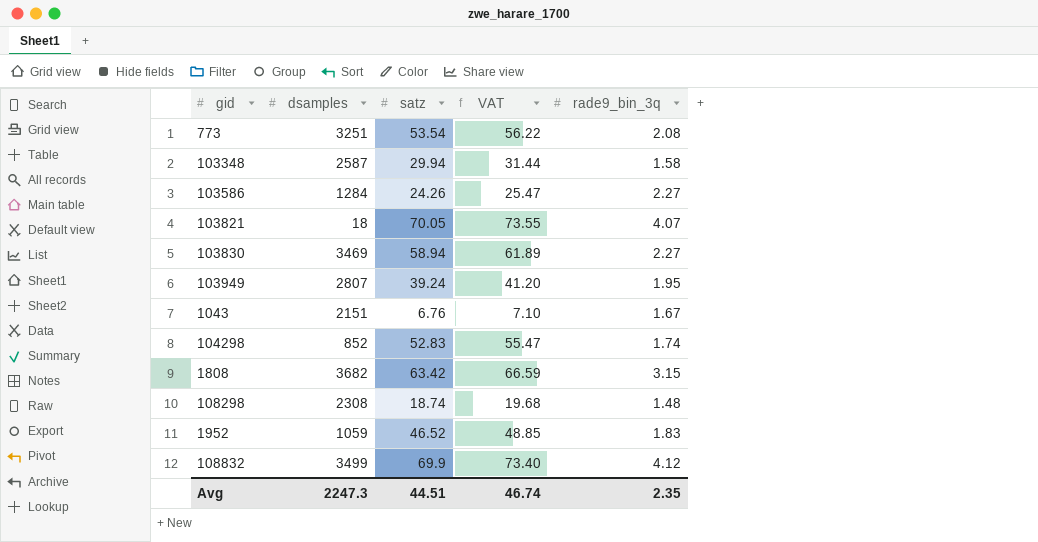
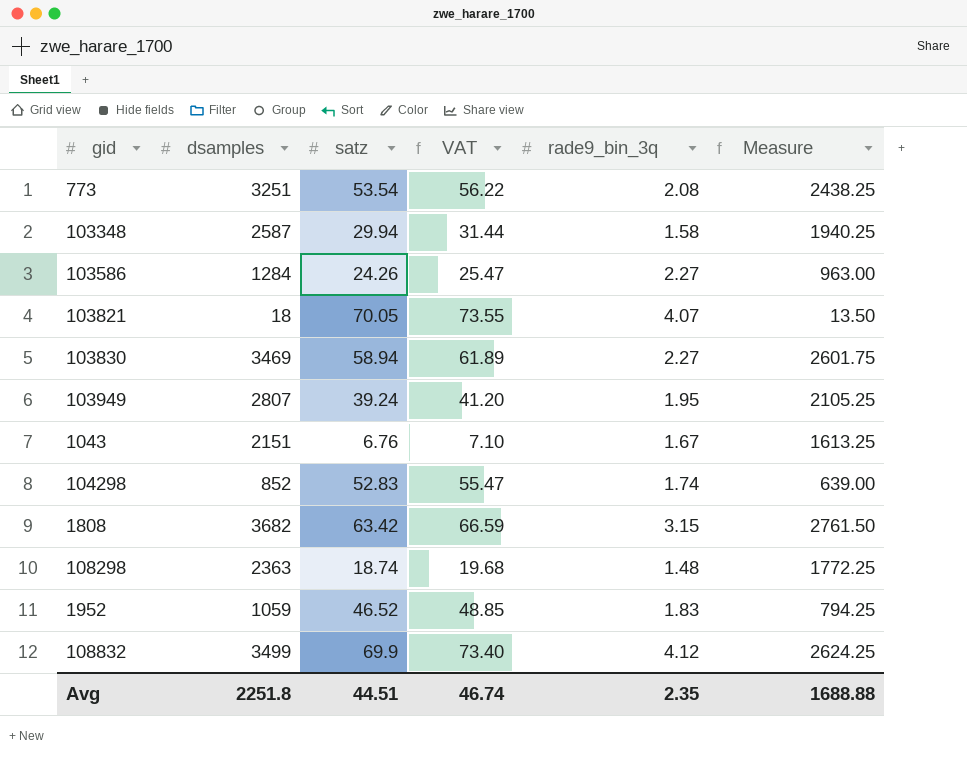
column Measure | formula: none -> [dsamples] * 0.75
108298 | dsamples: 2308 -> 2363
Avg | dsamples: 2247.3 -> 2251.8

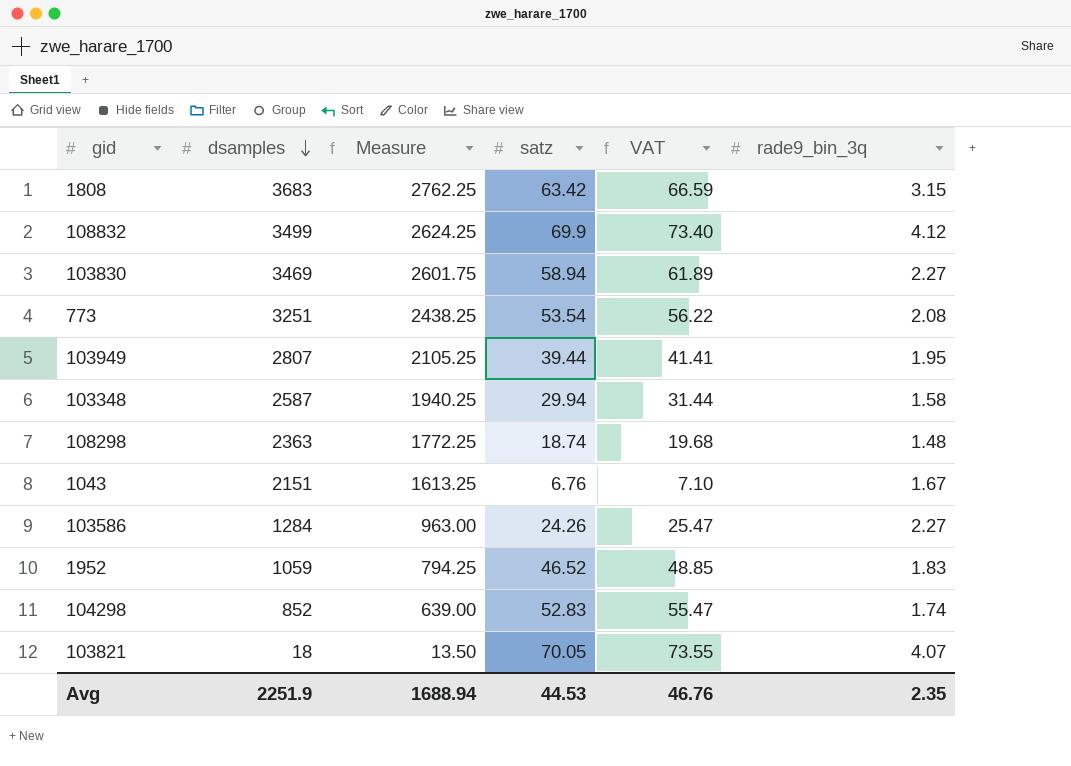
row order: none -> dsamples descending
column Measure | position: 6 -> 3
1808 | dsamples: 3682 -> 3683
1808 | Measure: 2761.50 -> 2762.25
103949 | satz: 39.24 -> 39.44
103949 | VAT: 41.20 -> 41.41
Avg | dsamples: 2251.8 -> 2251.9
Avg | Measure: 1688.88 -> 1688.94
Avg | satz: 44.51 -> 44.53
Avg | VAT: 46.74 -> 46.76

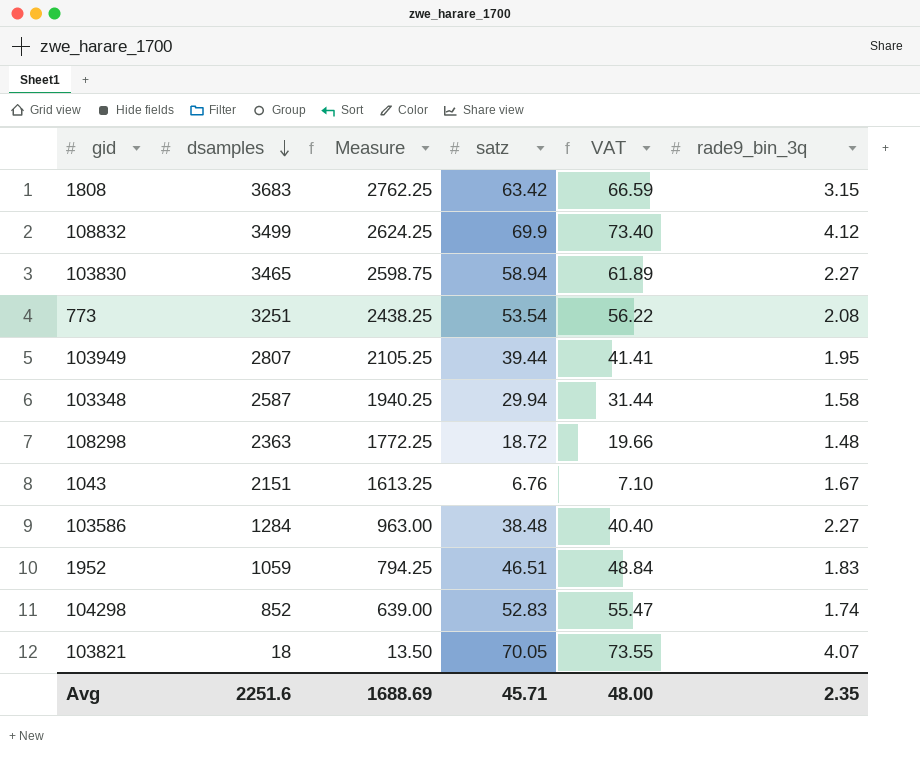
103830 | dsamples: 3469 -> 3465
103830 | Measure: 2601.75 -> 2598.75
108298 | satz: 18.74 -> 18.72
108298 | VAT: 19.68 -> 19.66
103586 | satz: 24.26 -> 38.48
103586 | VAT: 25.47 -> 40.40
1952 | satz: 46.52 -> 46.51
1952 | VAT: 48.85 -> 48.84
Avg | dsamples: 2251.9 -> 2251.6
Avg | Measure: 1688.94 -> 1688.69
Avg | satz: 44.53 -> 45.71
Avg | VAT: 46.76 -> 48.00

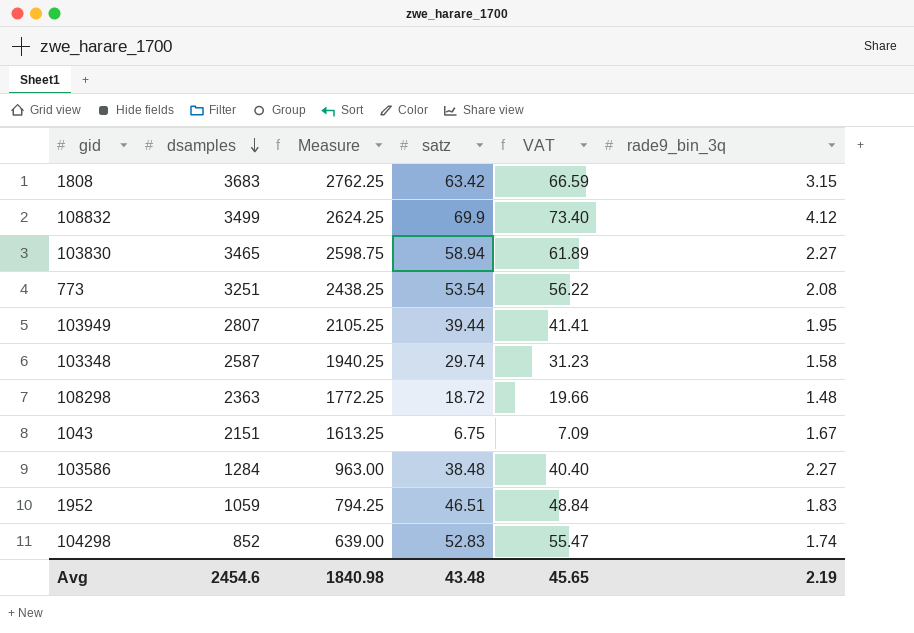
row 103821: 18 | 13.50 | 70.05 | 73.55 | 4.07 -> none
103348 | satz: 29.94 -> 29.74
103348 | VAT: 31.44 -> 31.23
1043 | satz: 6.76 -> 6.75
1043 | VAT: 7.10 -> 7.09
Avg | dsamples: 2251.6 -> 2454.6
Avg | Measure: 1688.69 -> 1840.98
Avg | satz: 45.71 -> 43.48
Avg | VAT: 48.00 -> 45.65
Avg | rade9_bin_3q: 2.35 -> 2.19

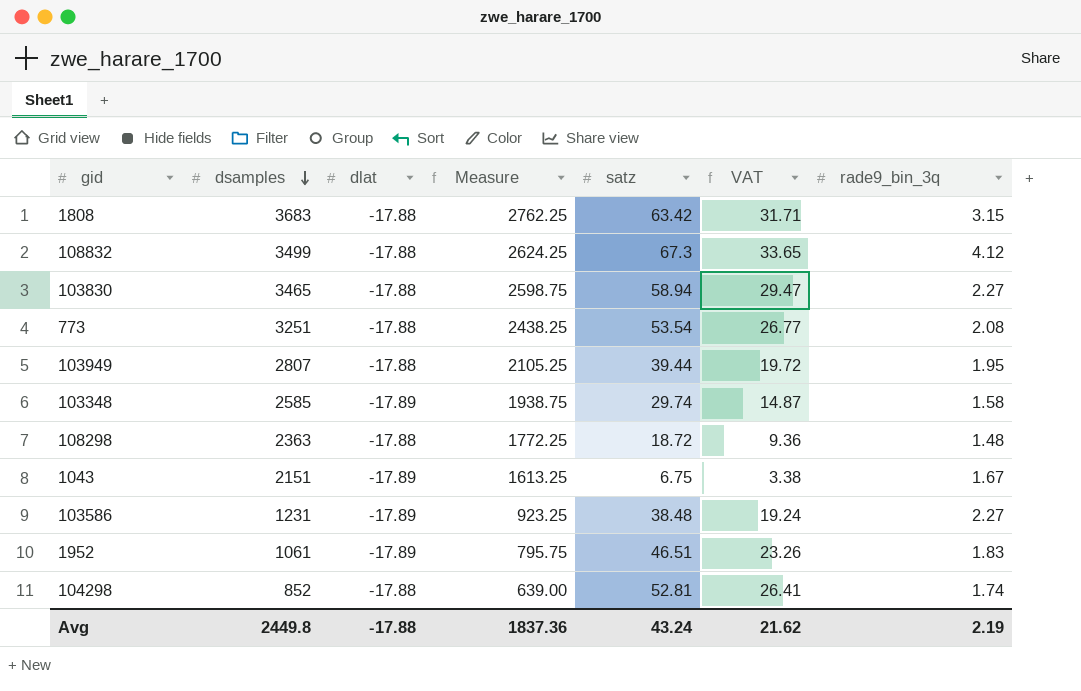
column dlat | position: none -> 3
column VAT | formula: [satz] * 1.05 -> [satz] * 0.5
108832 | satz: 69.9 -> 67.3
103348 | dsamples: 2587 -> 2585
103348 | Measure: 1940.25 -> 1938.75
103586 | dsamples: 1284 -> 1231
103586 | Measure: 963.00 -> 923.25
1952 | dsamples: 1059 -> 1061
1952 | Measure: 794.25 -> 795.75
104298 | satz: 52.83 -> 52.81
Avg | dsamples: 2454.6 -> 2449.8
Avg | Measure: 1840.98 -> 1837.36
Avg | satz: 43.48 -> 43.24
Avg | VAT: 45.65 -> 21.62

